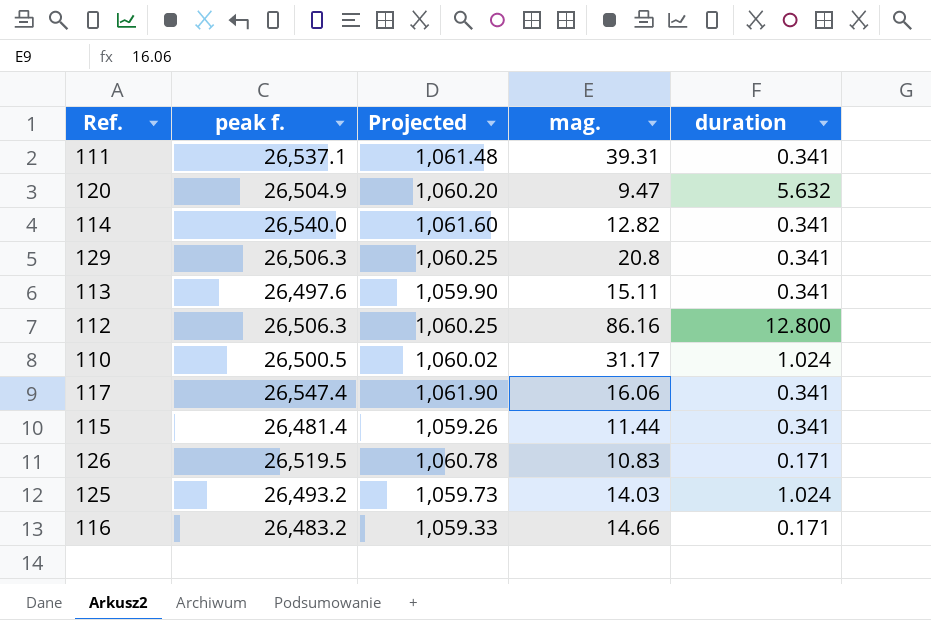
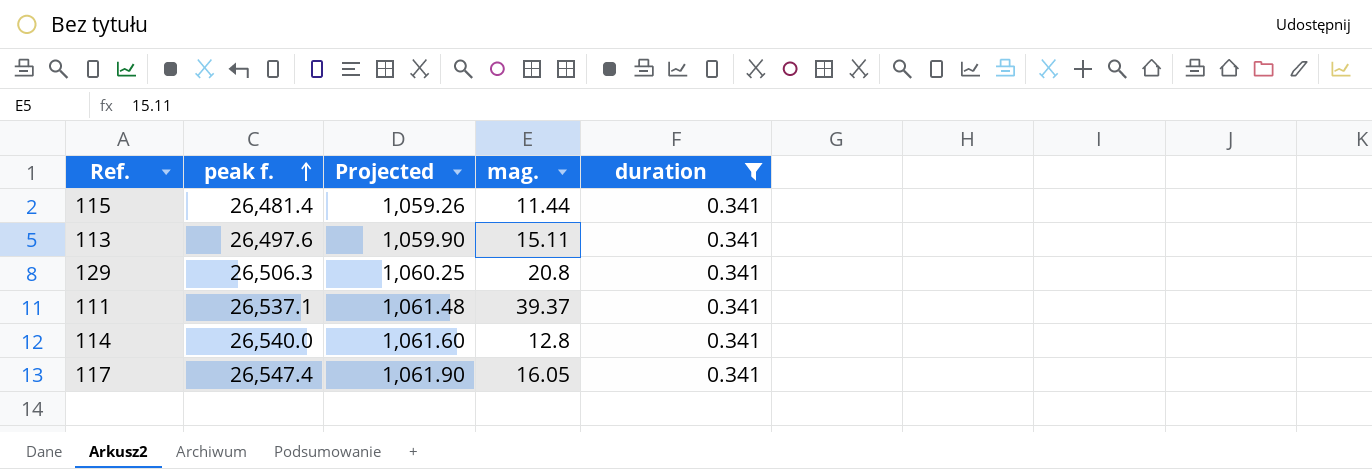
filter: none -> duration = 0.341
row order: none -> peak f. ascending
111 | mag.: 39.31 -> 39.37
114 | mag.: 12.82 -> 12.8
117 | mag.: 16.06 -> 16.05

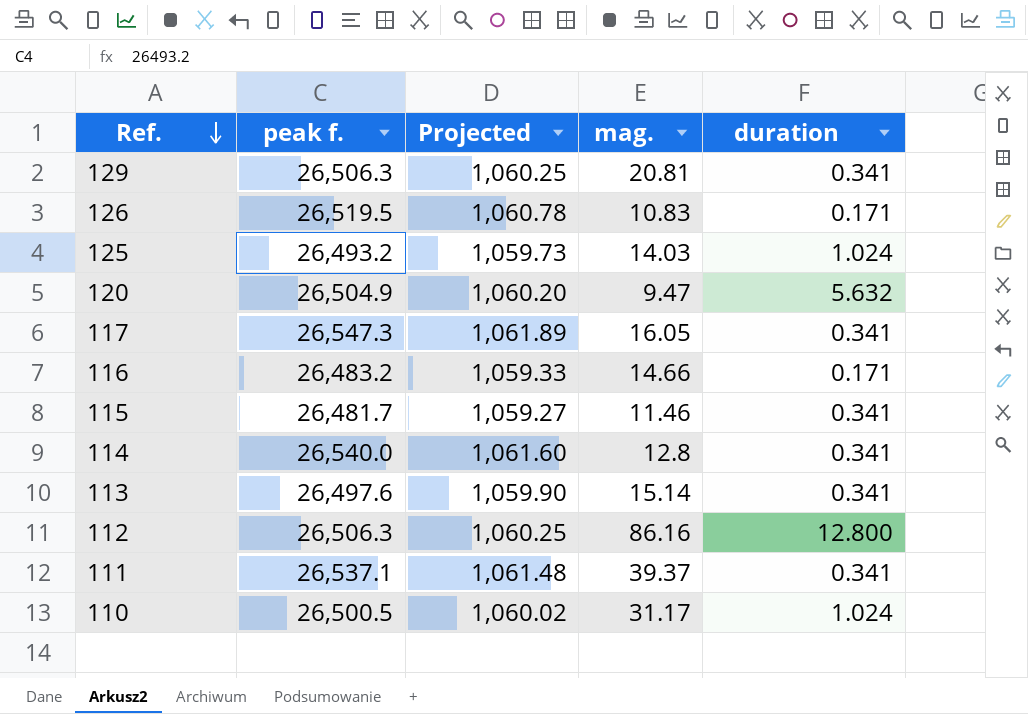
filter: duration = 0.341 -> none
row order: peak f. ascending -> Ref. descending
129 | mag.: 20.8 -> 20.81
117 | peak f.: 26,547.4 -> 26,547.3
117 | Projected: 1,061.90 -> 1,061.89
115 | peak f.: 26,481.4 -> 26,481.7
115 | Projected: 1,059.26 -> 1,059.27
115 | mag.: 11.44 -> 11.46
113 | mag.: 15.11 -> 15.14

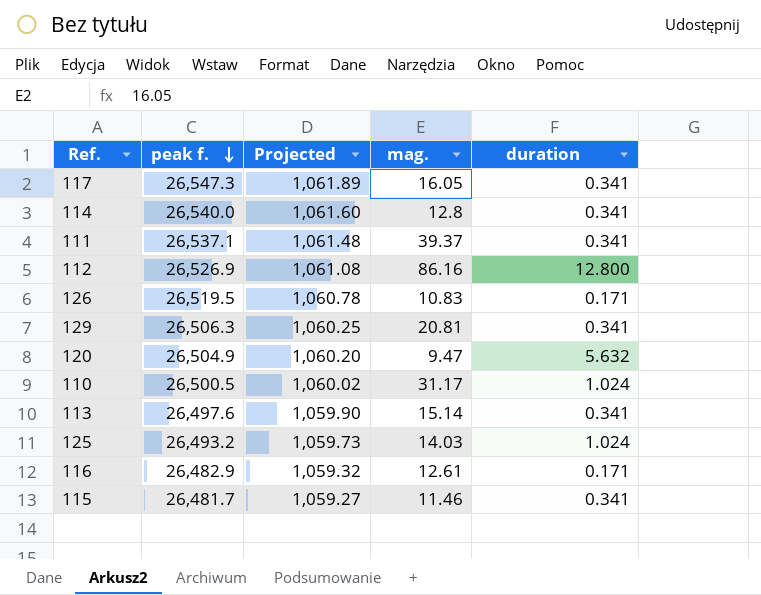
row order: Ref. descending -> peak f. descending
112 | peak f.: 26,506.3 -> 26,526.9
112 | Projected: 1,060.25 -> 1,061.08
116 | peak f.: 26,483.2 -> 26,482.9
116 | Projected: 1,059.33 -> 1,059.32
116 | mag.: 14.66 -> 12.61

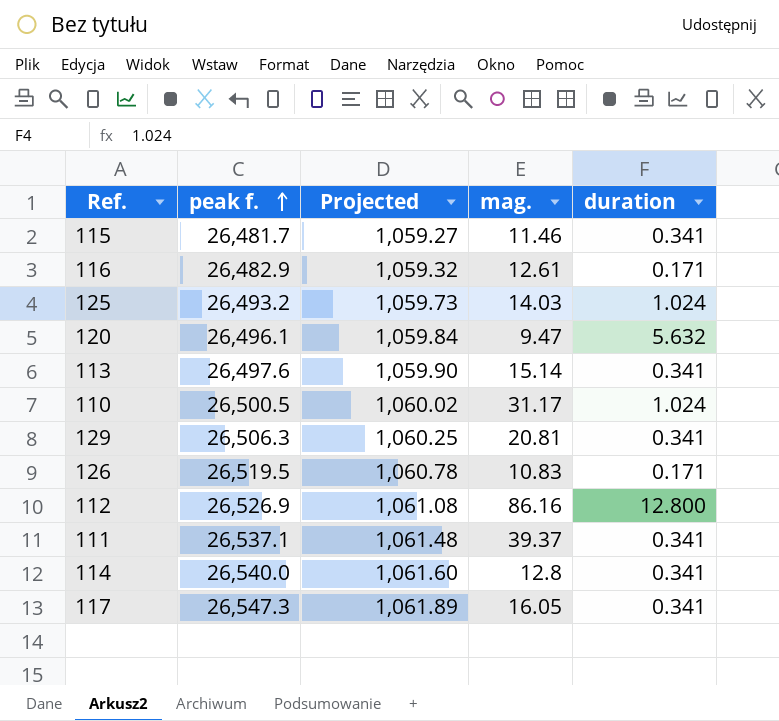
row order: peak f. descending -> peak f. ascending
120 | peak f.: 26,504.9 -> 26,496.1
120 | Projected: 1,060.20 -> 1,059.84

